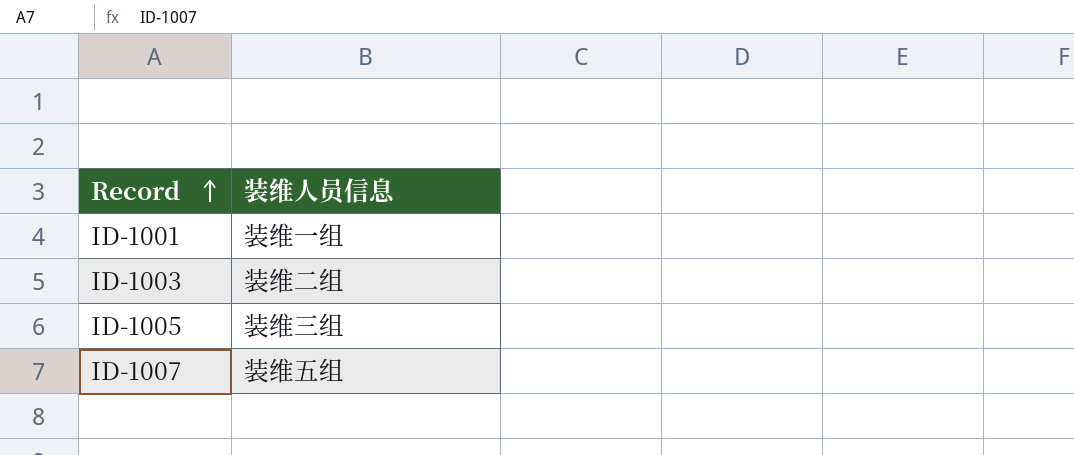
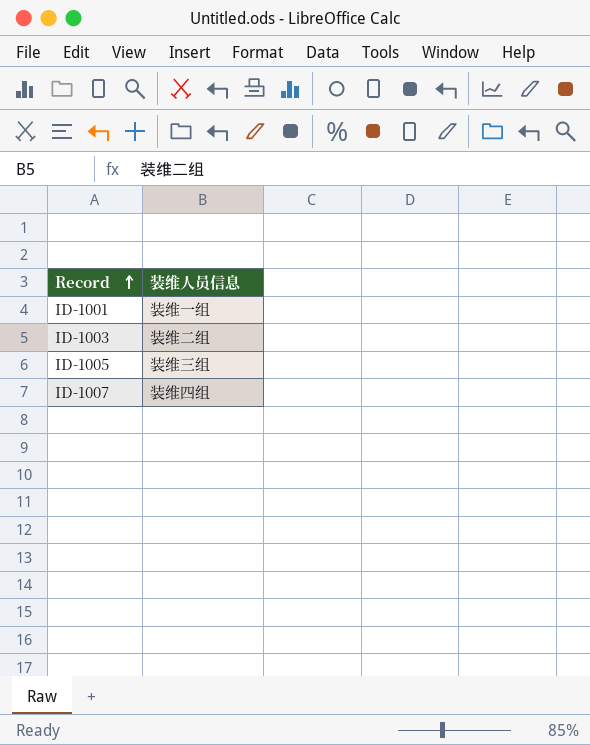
ID-1007 | 装维人员信息: 装维五组 -> 装维四组

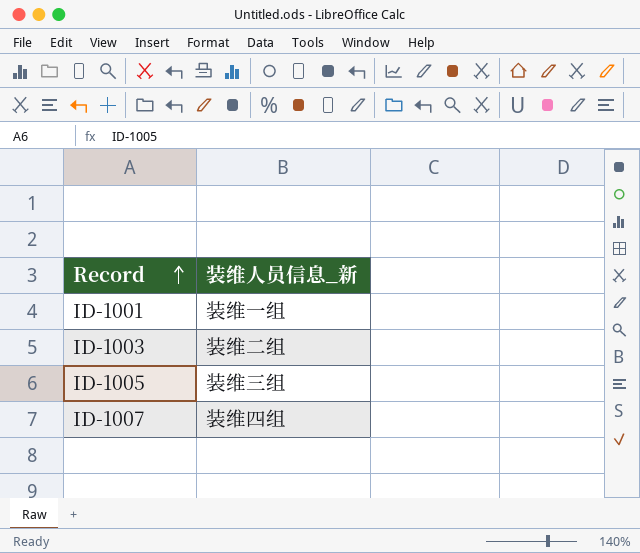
column name: 装维人员信息 -> 装维人员信息_新

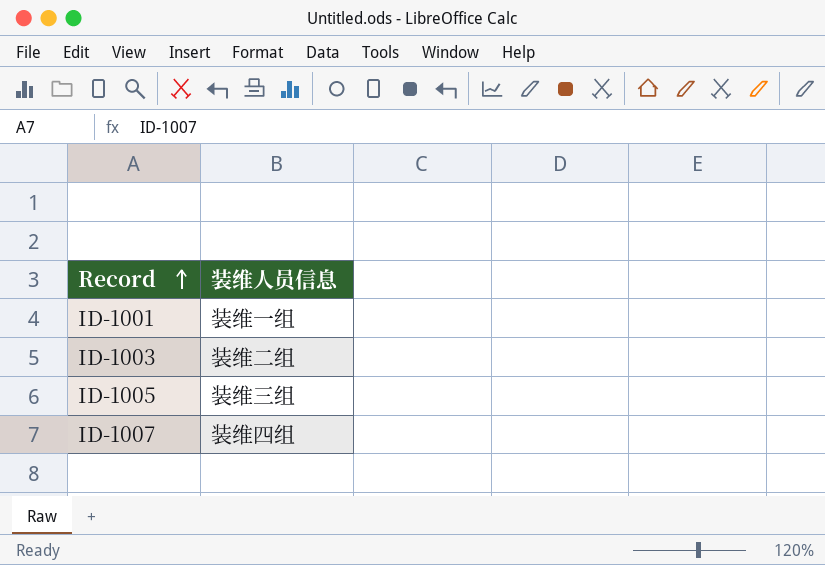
column name: 装维人员信息_新 -> 装维人员信息

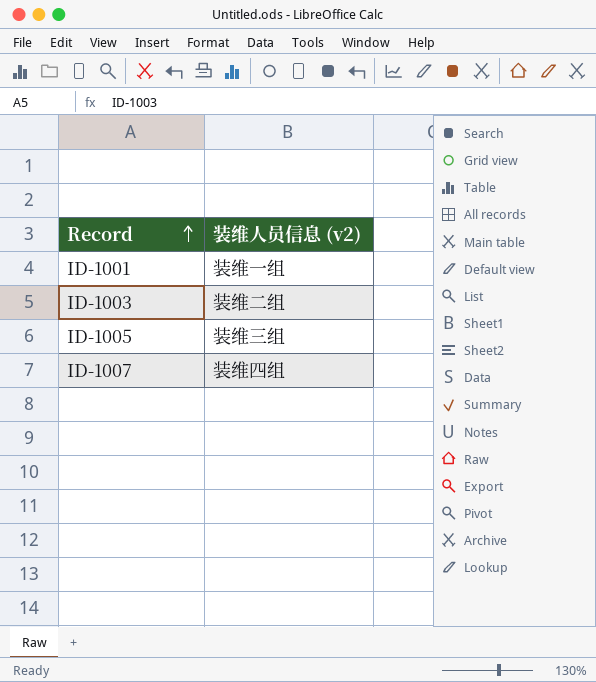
column name: 装维人员信息 -> 装维人员信息 (v2)

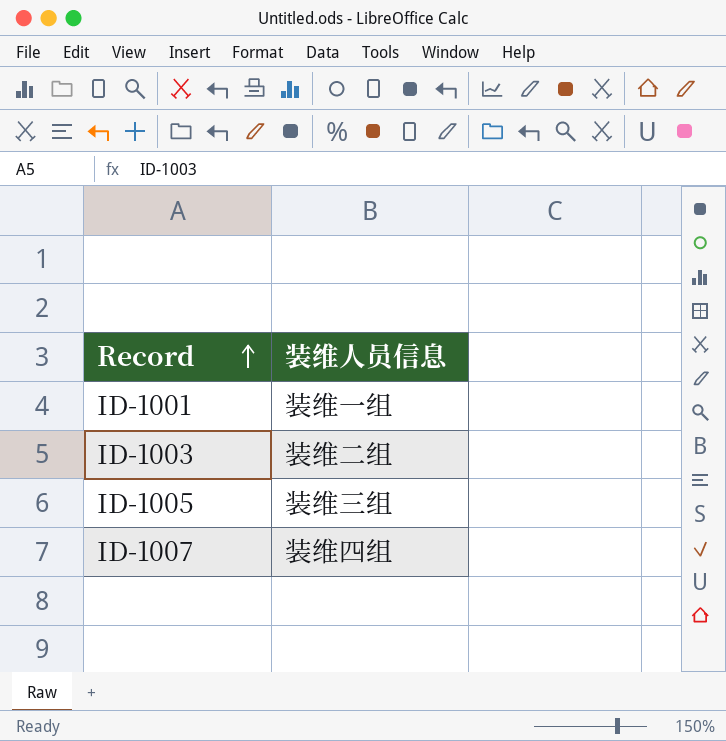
column name: 装维人员信息 (v2) -> 装维人员信息

